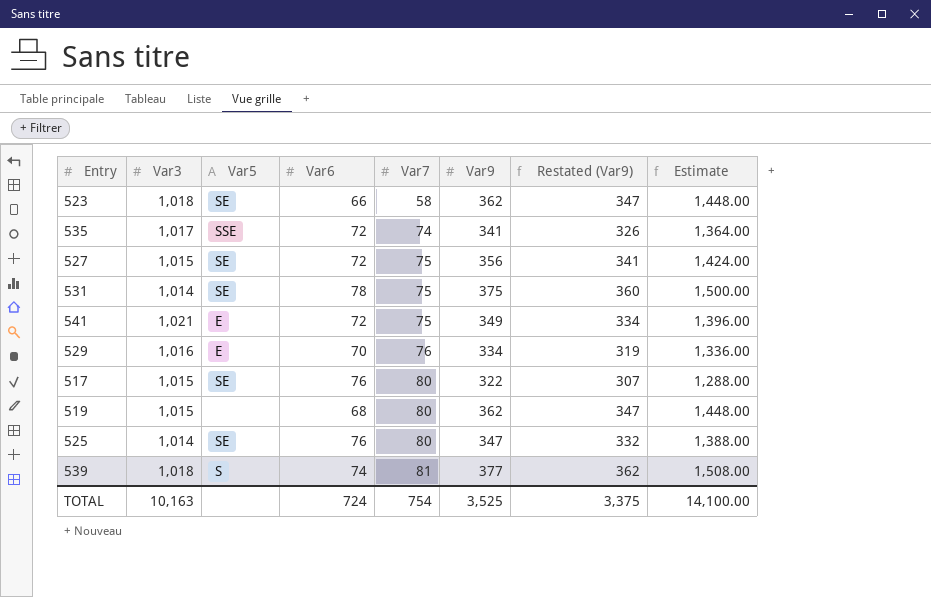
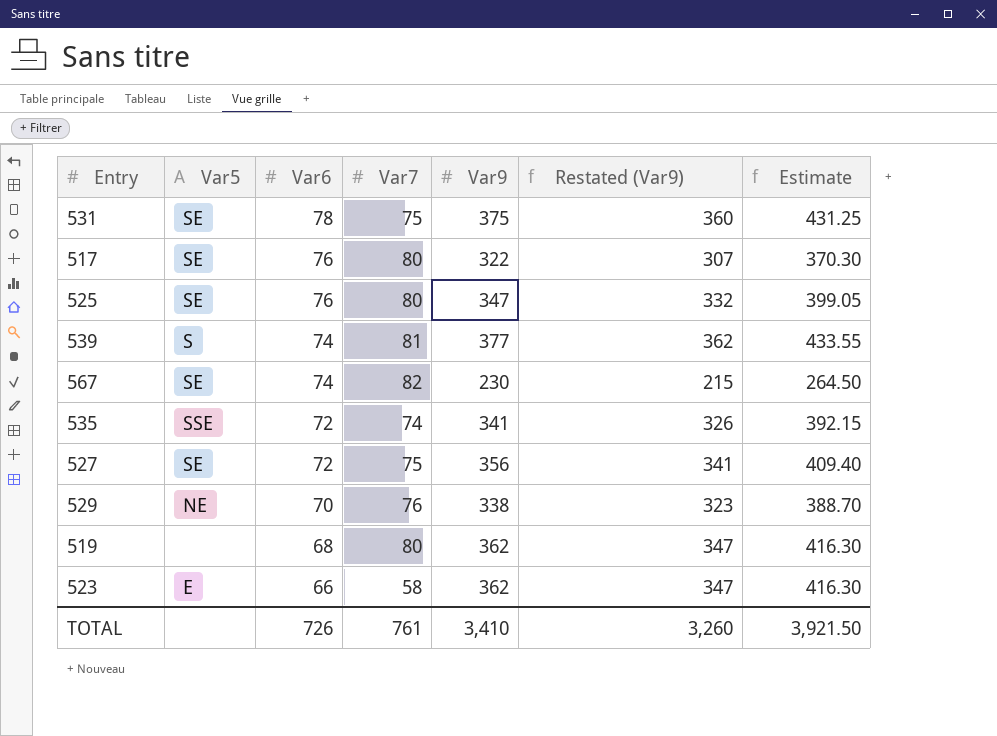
row order: Var7 ascending -> Var6 descending
column Var3 | position: 2 -> none
column Estimate | formula: [Var9] * 4 -> [Var9] * 1.15
row 541: 1,021 | E | 72 | 75 | 349 | 334 | 1,396.00 -> none
row 567: none -> SE | 74 | 82 | 230 | 215 | 264.50
529 | Var5: E -> NE
529 | Var9: 334 -> 338
529 | Restated (Var9): 319 -> 323
523 | Var5: SE -> E
TOTAL | Var6: 724 -> 726
TOTAL | Var7: 754 -> 761
TOTAL | Var9: 3,525 -> 3,410
TOTAL | Restated (Var9): 3,375 -> 3,260
TOTAL | Estimate: 14,100.00 -> 3,921.50

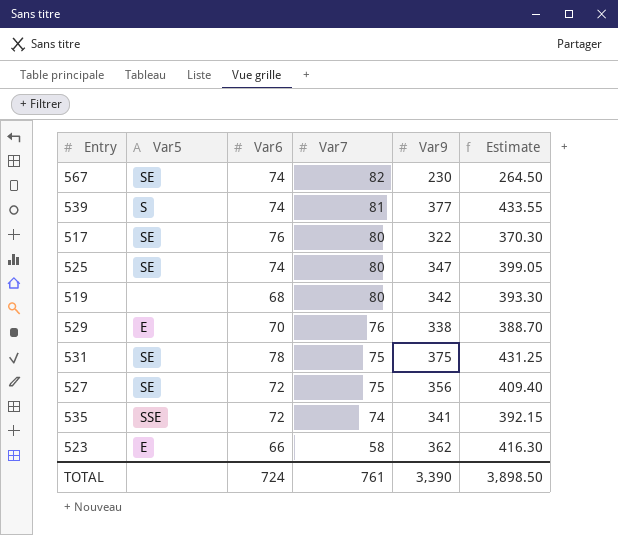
row order: Var6 descending -> Var7 descending
column Restated (Var9) | formula: [Var9] - 15 -> none
525 | Var6: 76 -> 74
519 | Var9: 362 -> 342
519 | Estimate: 416.30 -> 393.30
529 | Var5: NE -> E
TOTAL | Var6: 726 -> 724
TOTAL | Var9: 3,410 -> 3,390
TOTAL | Estimate: 3,921.50 -> 3,898.50

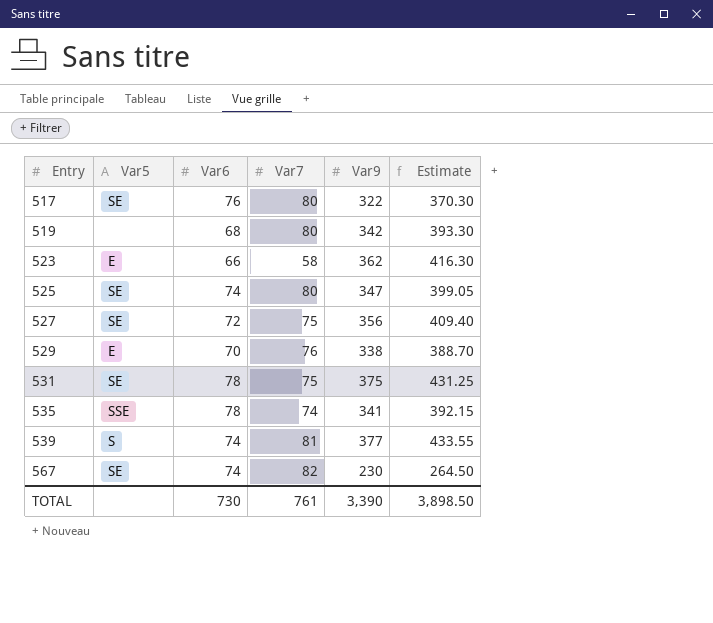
row order: Var7 descending -> Entry ascending
535 | Var6: 72 -> 78
TOTAL | Var6: 724 -> 730

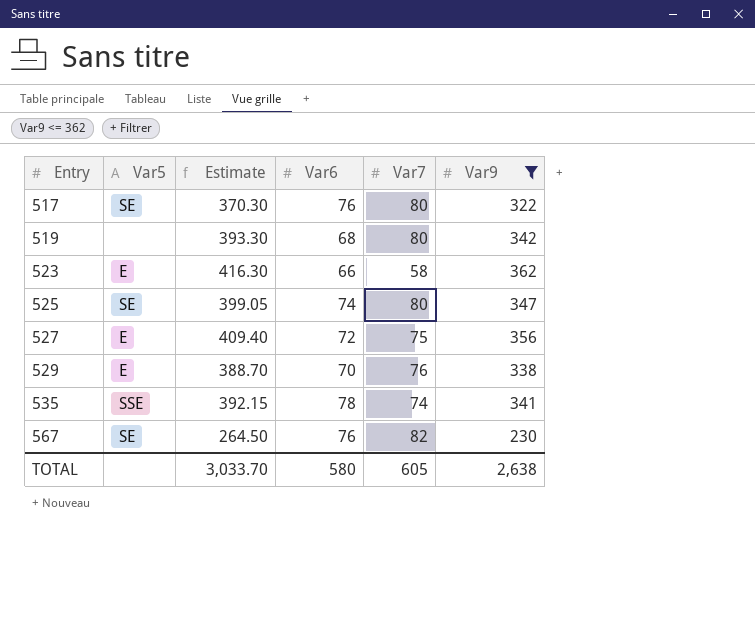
filter: none -> Var9 <= 362
column Estimate | position: 6 -> 3
527 | Var5: SE -> E
567 | Var6: 74 -> 76
TOTAL | Estimate: 3,898.50 -> 3,033.70
TOTAL | Var6: 730 -> 580
TOTAL | Var7: 761 -> 605
TOTAL | Var9: 3,390 -> 2,638

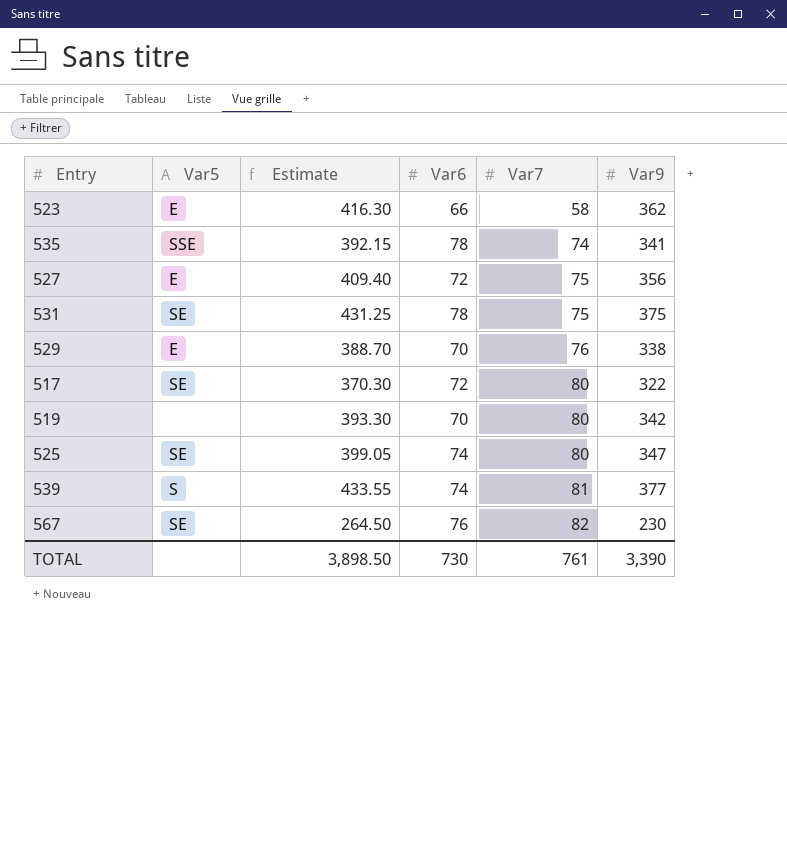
filter: Var9 <= 362 -> none
row order: Entry ascending -> Var7 ascending
517 | Var6: 76 -> 72
519 | Var6: 68 -> 70
TOTAL | Estimate: 3,033.70 -> 3,898.50
TOTAL | Var6: 580 -> 730
TOTAL | Var7: 605 -> 761
TOTAL | Var9: 2,638 -> 3,390

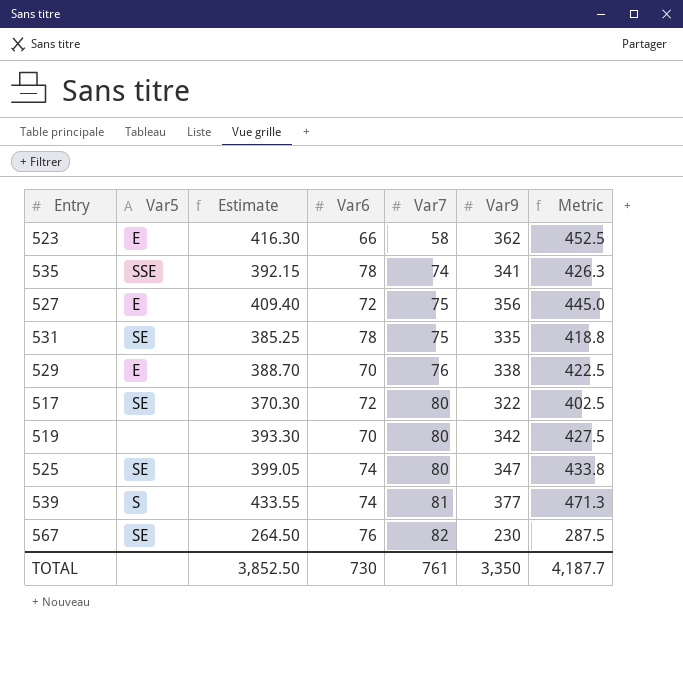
column Metric | formula: none -> [Var9] * 1.25
531 | Estimate: 431.25 -> 385.25
531 | Var9: 375 -> 335
TOTAL | Estimate: 3,898.50 -> 3,852.50
TOTAL | Var9: 3,390 -> 3,350

